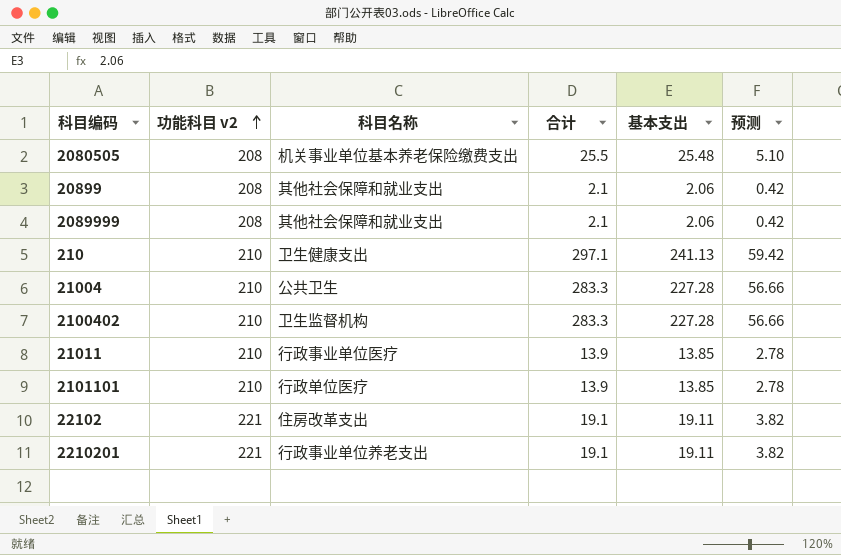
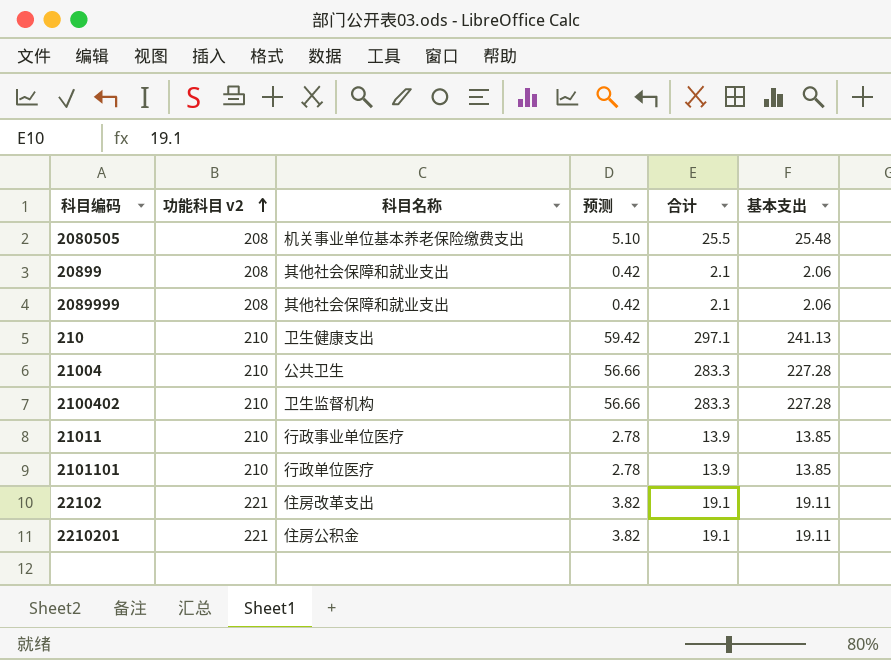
column 预测 | position: 6 -> 4
2210201 | 科目名称: 行政事业单位养老支出 -> 住房公积金

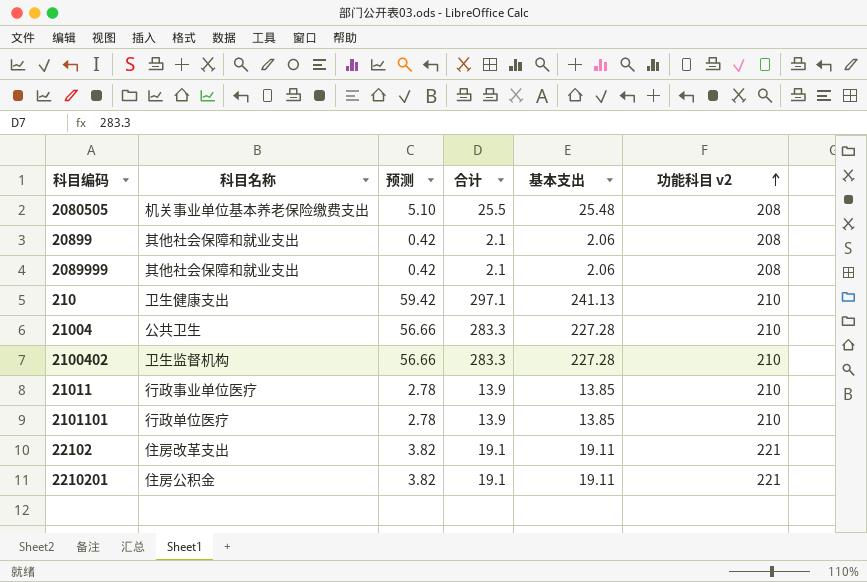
column 功能科目 v2 | position: 2 -> 6

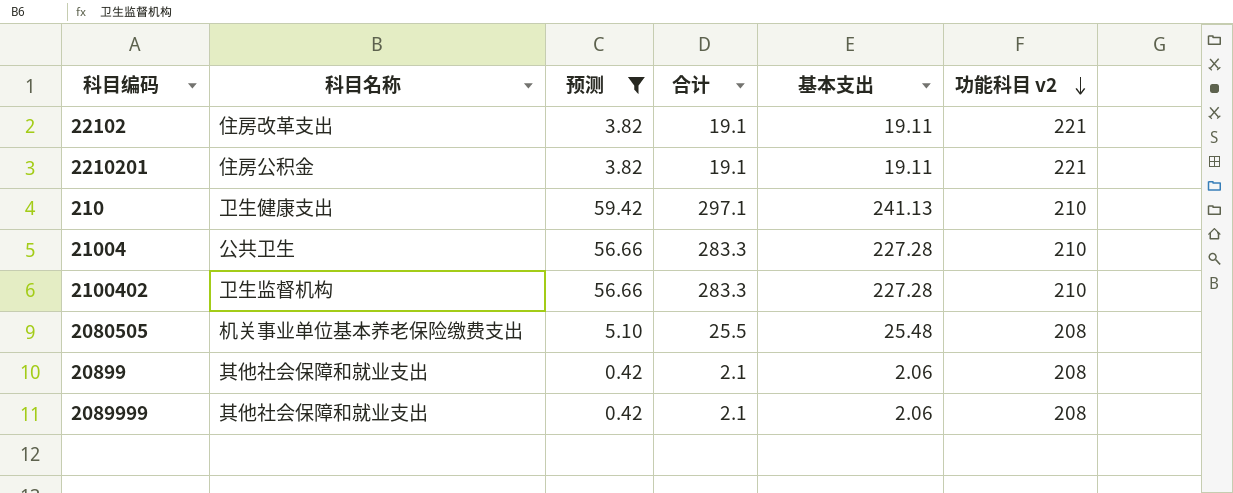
filter: none -> 预测 != 2.78
row order: 功能科目 v2 ascending -> 功能科目 v2 descending

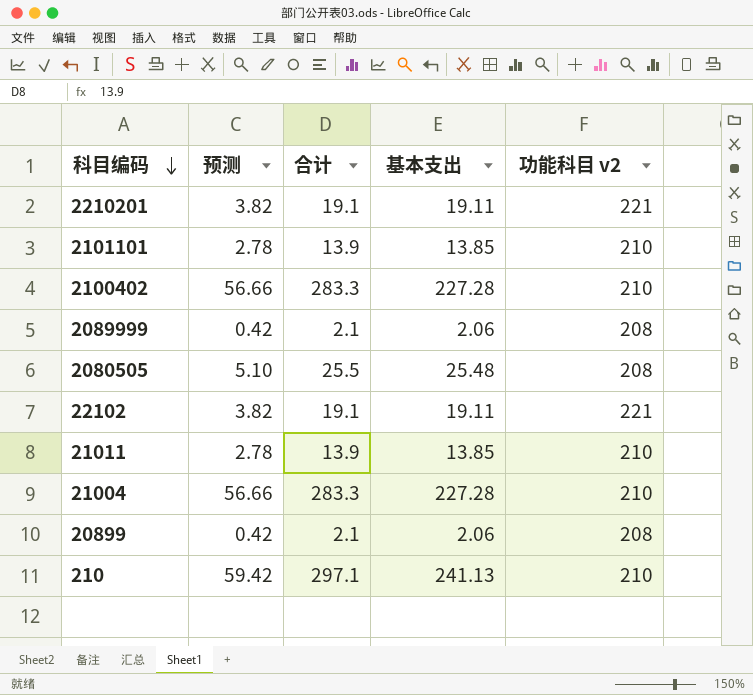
filter: 预测 != 2.78 -> none
row order: 功能科目 v2 descending -> 科目编码 descending
column 科目名称 | position: 2 -> none

